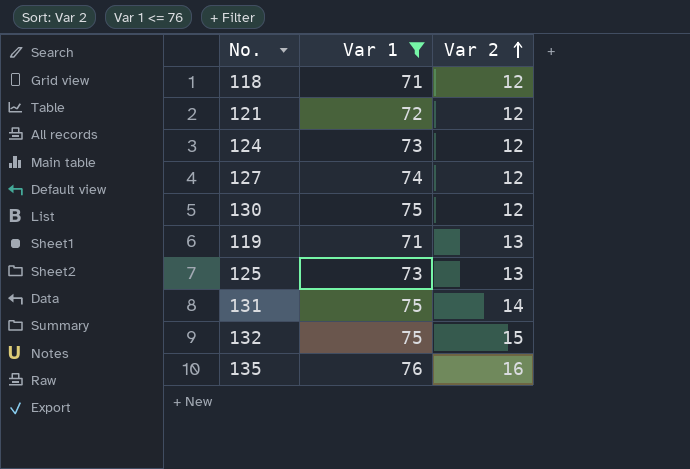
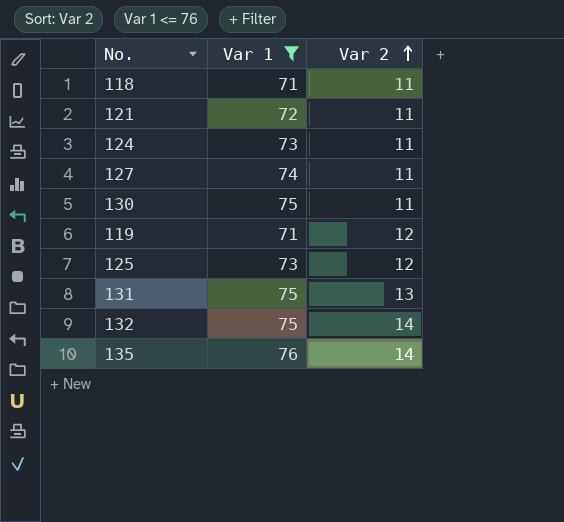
118 | Var 2: 12 -> 11
121 | Var 2: 12 -> 11
124 | Var 2: 12 -> 11
127 | Var 2: 12 -> 11
130 | Var 2: 12 -> 11
119 | Var 2: 13 -> 12
125 | Var 2: 13 -> 12
131 | Var 2: 14 -> 13
132 | Var 2: 15 -> 14
135 | Var 2: 16 -> 14

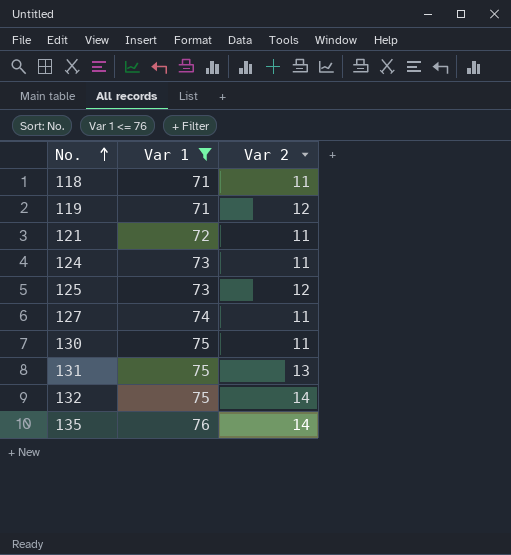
row order: Var 2 ascending -> No. ascending

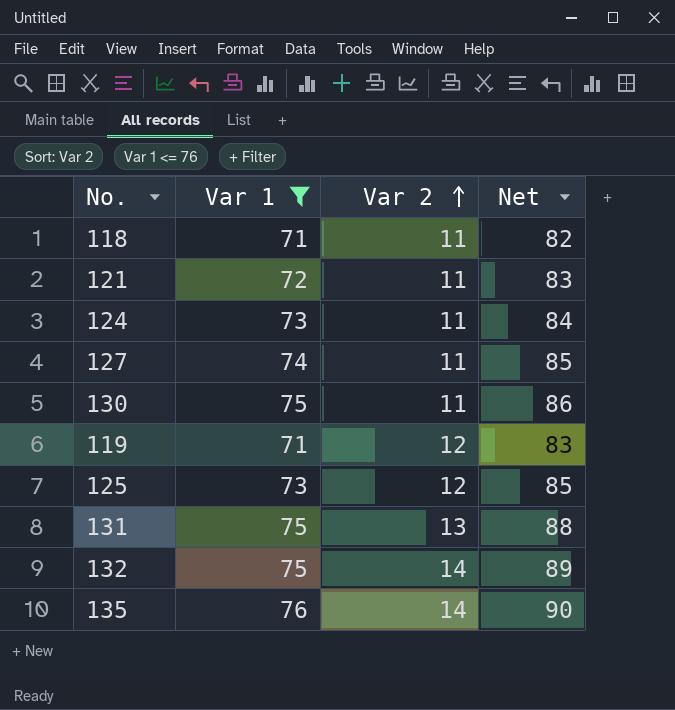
row order: No. ascending -> Var 2 ascending
column Net | formula: none -> [Var 1] + [Var 2]

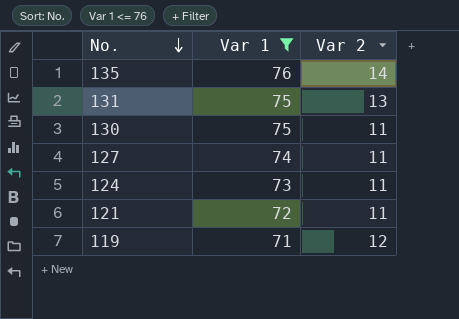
row order: Var 2 ascending -> No. descending
column Net | formula: [Var 1] + [Var 2] -> none
row 118: 71 | 11 | 82 -> none
row 125: 73 | 12 | 85 -> none
row 132: 75 | 14 | 89 -> none

